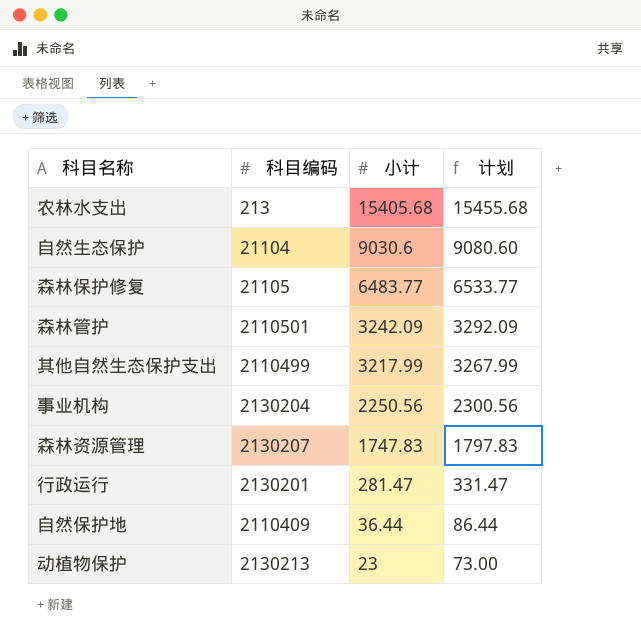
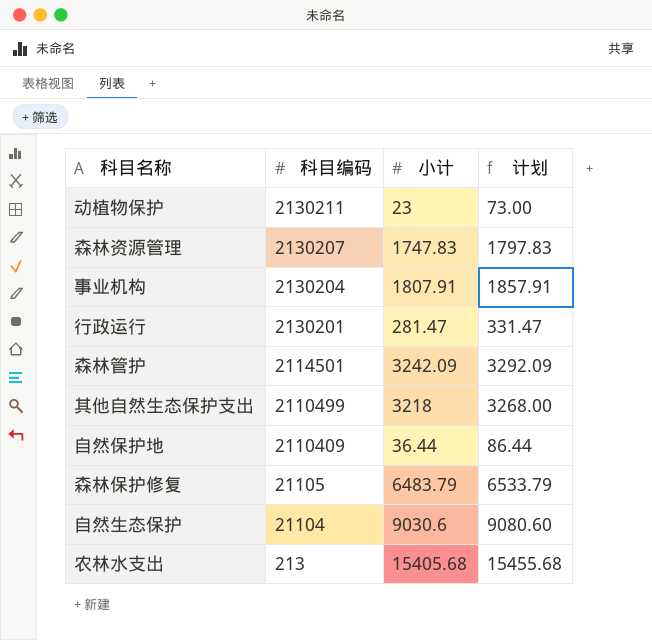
row order: 小计 descending -> 科目编码 descending
动植物保护 | 科目编码: 2130213 -> 2130211
事业机构 | 小计: 2250.56 -> 1807.91
事业机构 | 计划: 2300.56 -> 1857.91
森林管护 | 科目编码: 2110501 -> 2114501
其他自然生态保护支出 | 小计: 3217.99 -> 3218
其他自然生态保护支出 | 计划: 3267.99 -> 3268.00
森林保护修复 | 小计: 6483.77 -> 6483.79
森林保护修复 | 计划: 6533.77 -> 6533.79

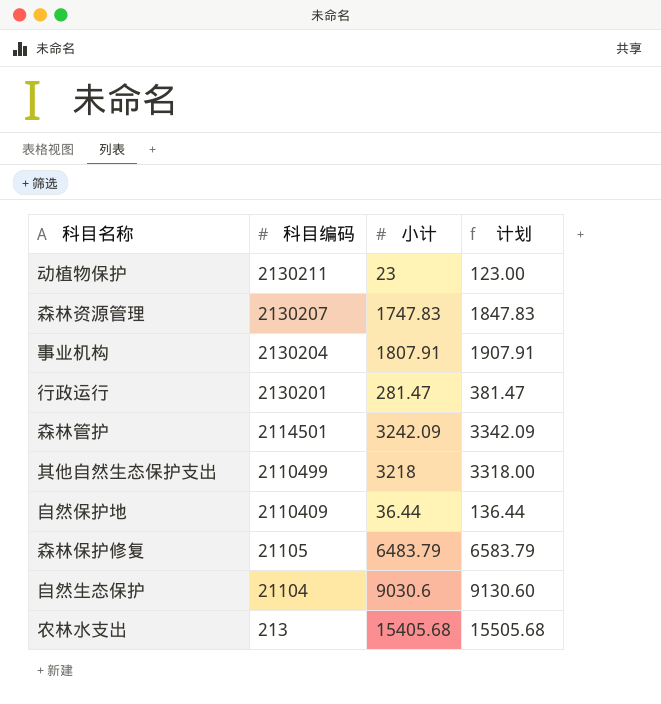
column 计划 | formula: [小计] + 50 -> [小计] + 100

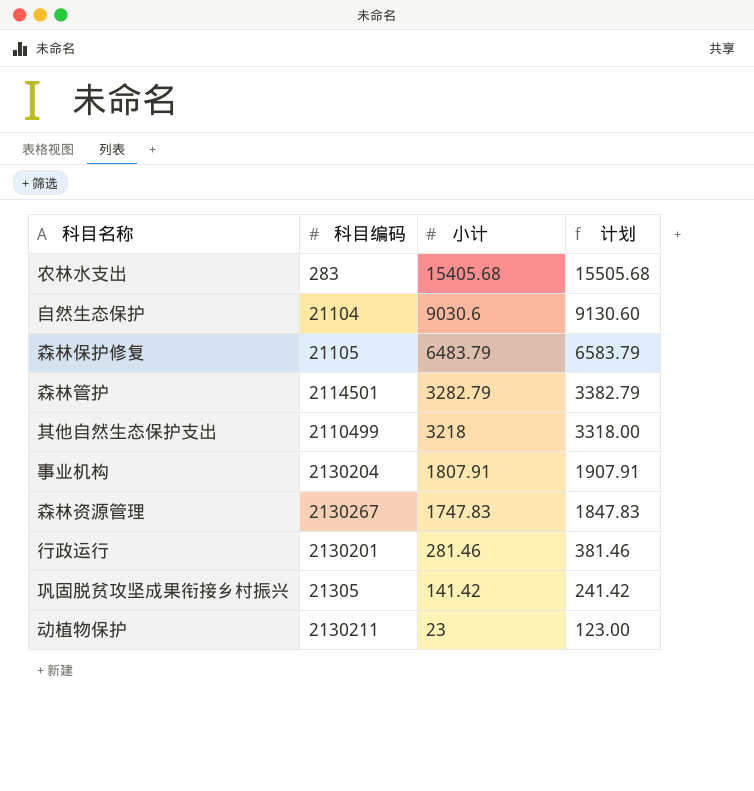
row order: 科目编码 descending -> 小计 descending
row 自然保护地: 2110409 | 36.44 | 136.44 -> none
农林水支出 | 科目编码: 213 -> 283
森林管护 | 小计: 3242.09 -> 3282.79
森林管护 | 计划: 3342.09 -> 3382.79
森林资源管理 | 科目编码: 2130207 -> 2130267
行政运行 | 小计: 281.47 -> 281.46
行政运行 | 计划: 381.47 -> 381.46
row 巩固脱贫攻坚成果衔接乡村振兴: none -> 21305 | 141.42 | 241.42

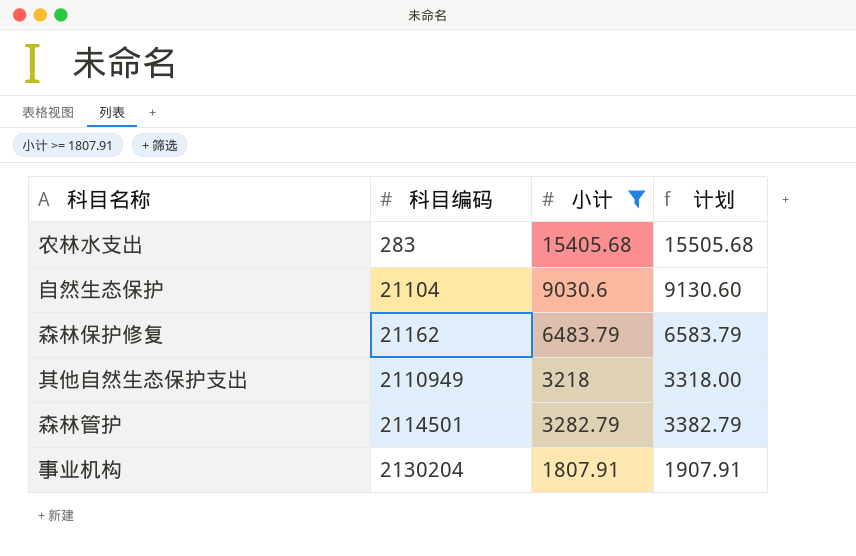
filter: none -> 小计 >= 1807.91
row order: 小计 descending -> 科目编码 ascending
森林保护修复 | 科目编码: 21105 -> 21162
其他自然生态保护支出 | 科目编码: 2110499 -> 2110949

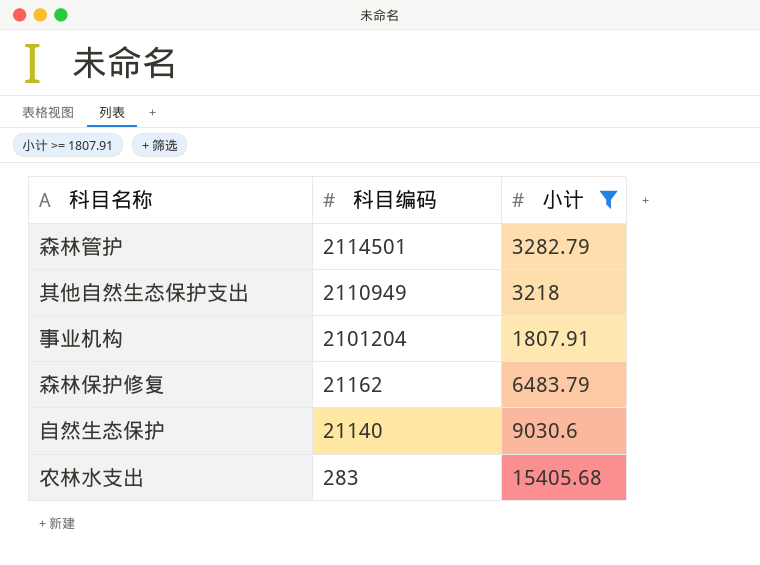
row order: 科目编码 ascending -> 科目编码 descending
column 计划 | formula: [小计] + 100 -> none
事业机构 | 科目编码: 2130204 -> 2101204
自然生态保护 | 科目编码: 21104 -> 21140

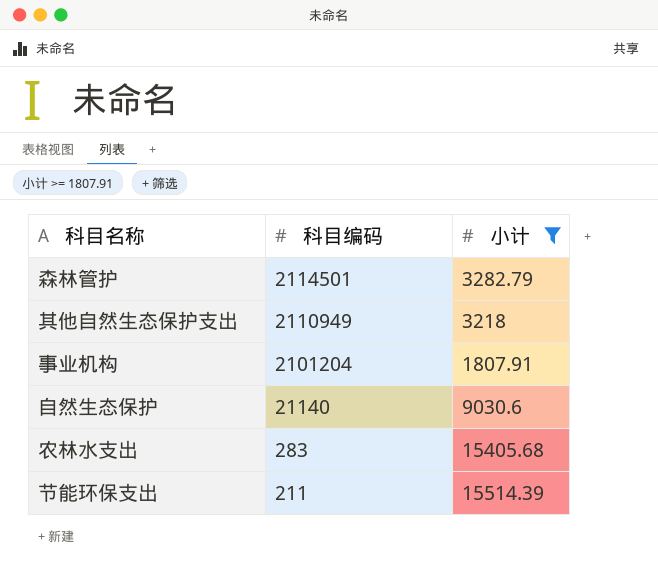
row 森林保护修复: 21162 | 6483.79 -> none
row 节能环保支出: none -> 211 | 15514.39

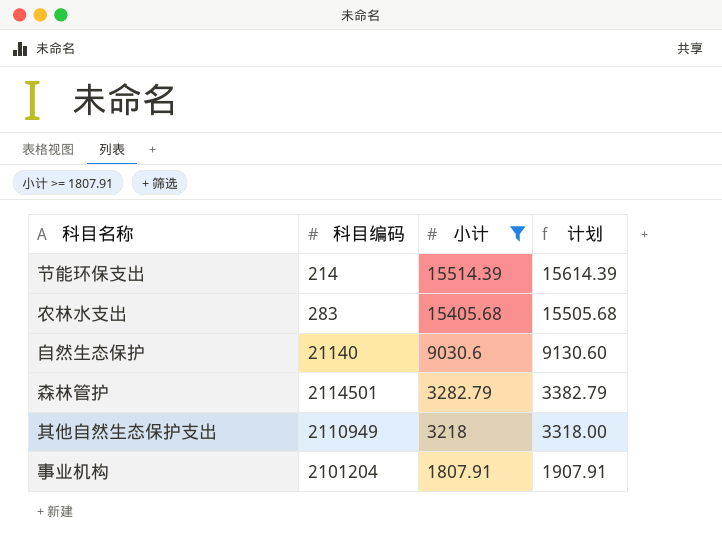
row order: 科目编码 descending -> 小计 descending
column 计划 | formula: none -> [小计] + 100
节能环保支出 | 科目编码: 211 -> 214

